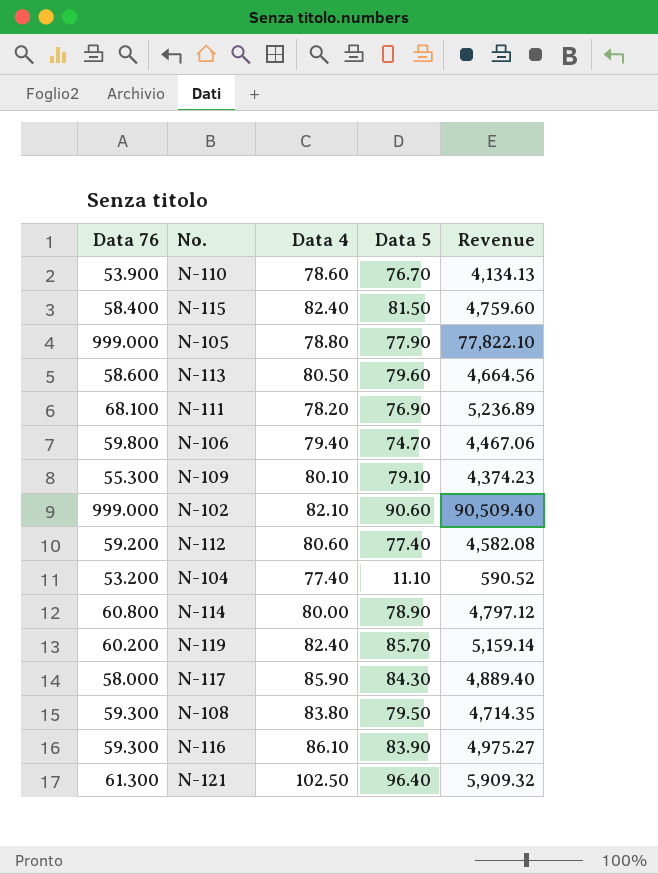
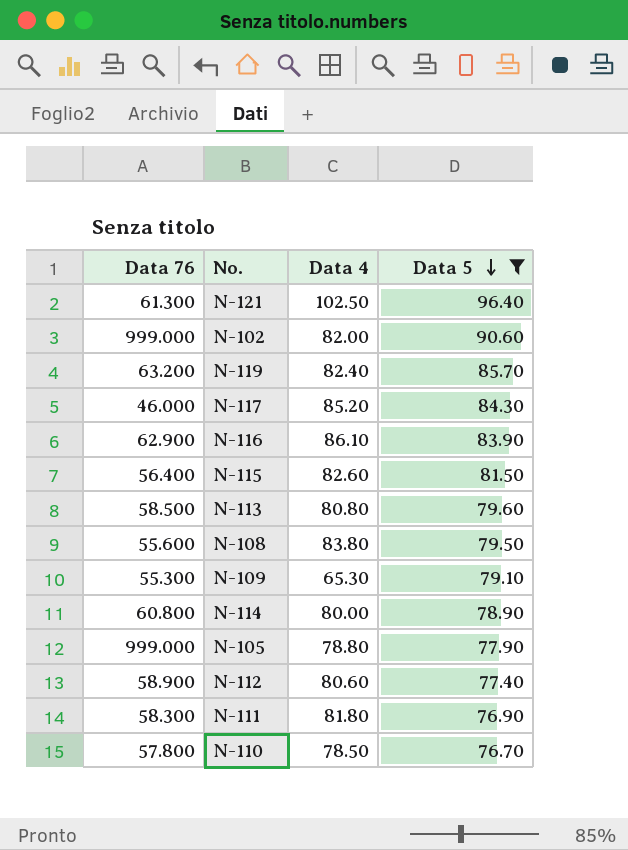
filter: none -> Data 5 >= 76.70
row order: none -> Data 5 descending
column Revenue | formula: [Data 76] * [Data 5] -> none
N-102 | Data 4: 82.10 -> 82.00
N-119 | Data 76: 60.200 -> 63.200
N-117 | Data 76: 58.000 -> 46.000
N-117 | Data 4: 85.90 -> 85.20
N-116 | Data 76: 59.300 -> 62.900
N-115 | Data 76: 58.400 -> 56.400
N-115 | Data 4: 82.40 -> 82.60
N-113 | Data 76: 58.600 -> 58.500
N-113 | Data 4: 80.50 -> 80.80
N-108 | Data 76: 59.300 -> 55.600
N-109 | Data 4: 80.10 -> 65.30
N-112 | Data 76: 59.200 -> 58.900
N-111 | Data 76: 68.100 -> 58.300
N-111 | Data 4: 78.20 -> 81.80
N-110 | Data 76: 53.900 -> 57.800
N-110 | Data 4: 78.60 -> 78.50

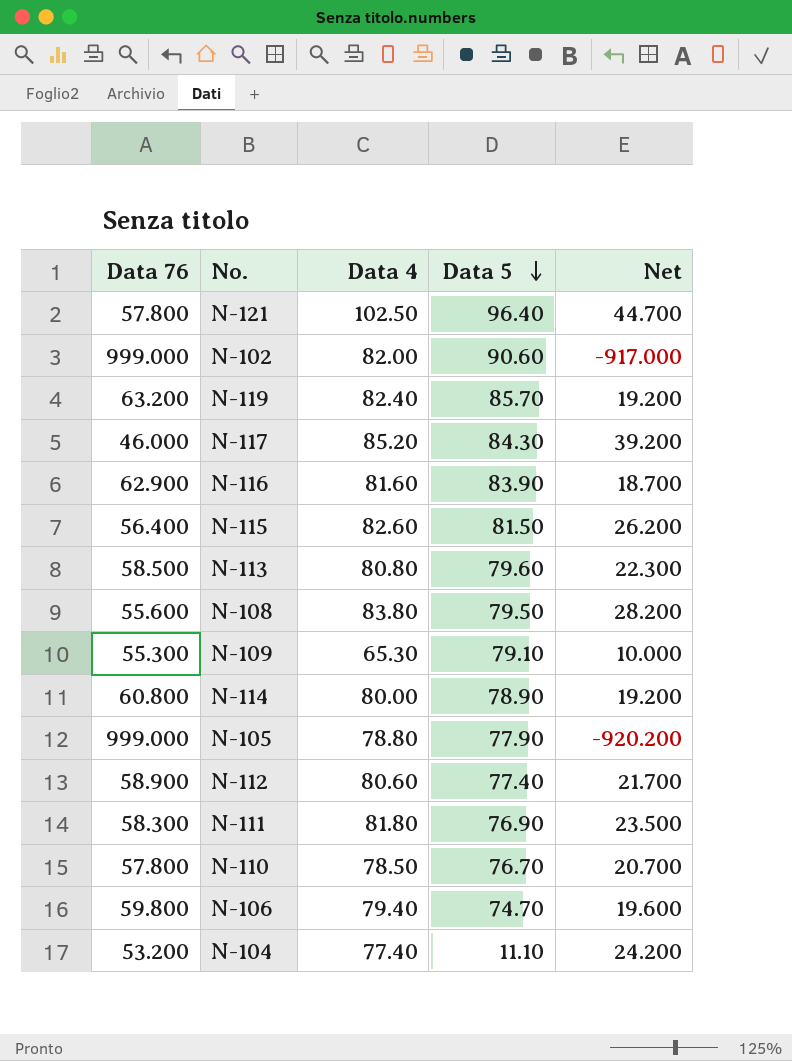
filter: Data 5 >= 76.70 -> none
column Net | formula: none -> [Data 4] - [Data 76]
N-121 | Data 76: 61.300 -> 57.800
N-116 | Data 4: 86.10 -> 81.60

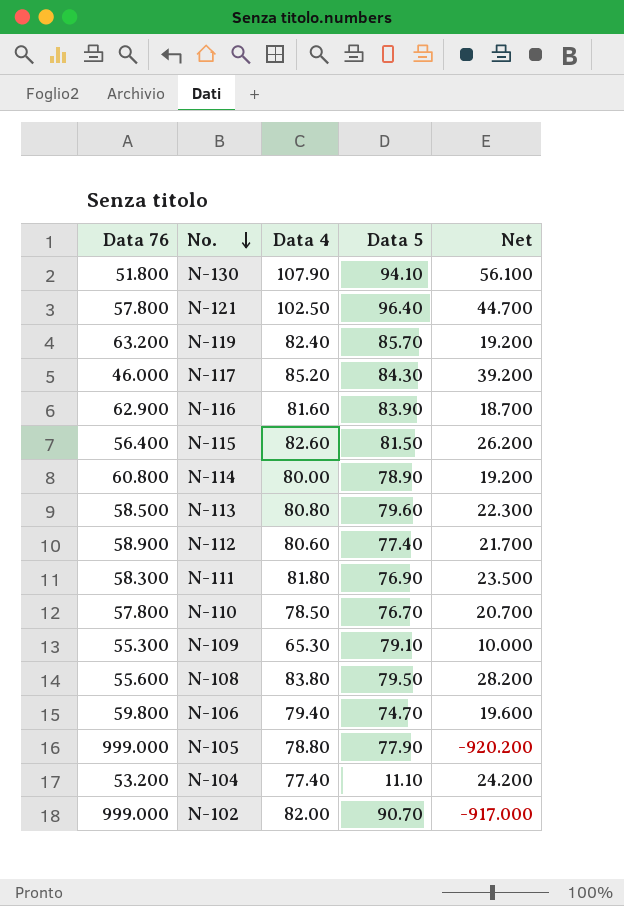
row order: Data 5 descending -> No. descending
row N-130: none -> 51.800 | 107.90 | 94.10 | 56.100
N-102 | Data 5: 90.60 -> 90.70

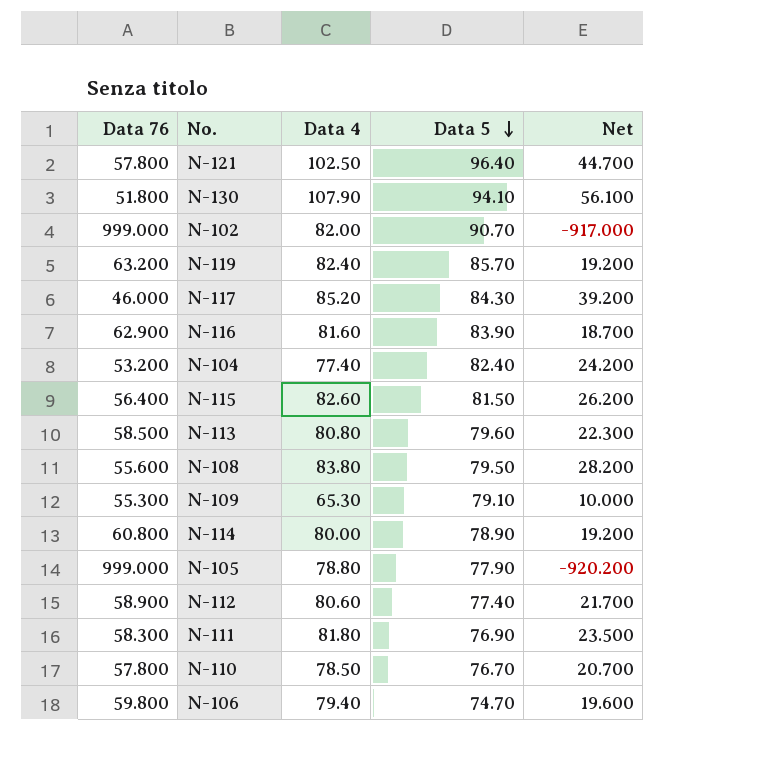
row order: No. descending -> Data 5 descending
N-104 | Data 5: 11.10 -> 82.40

